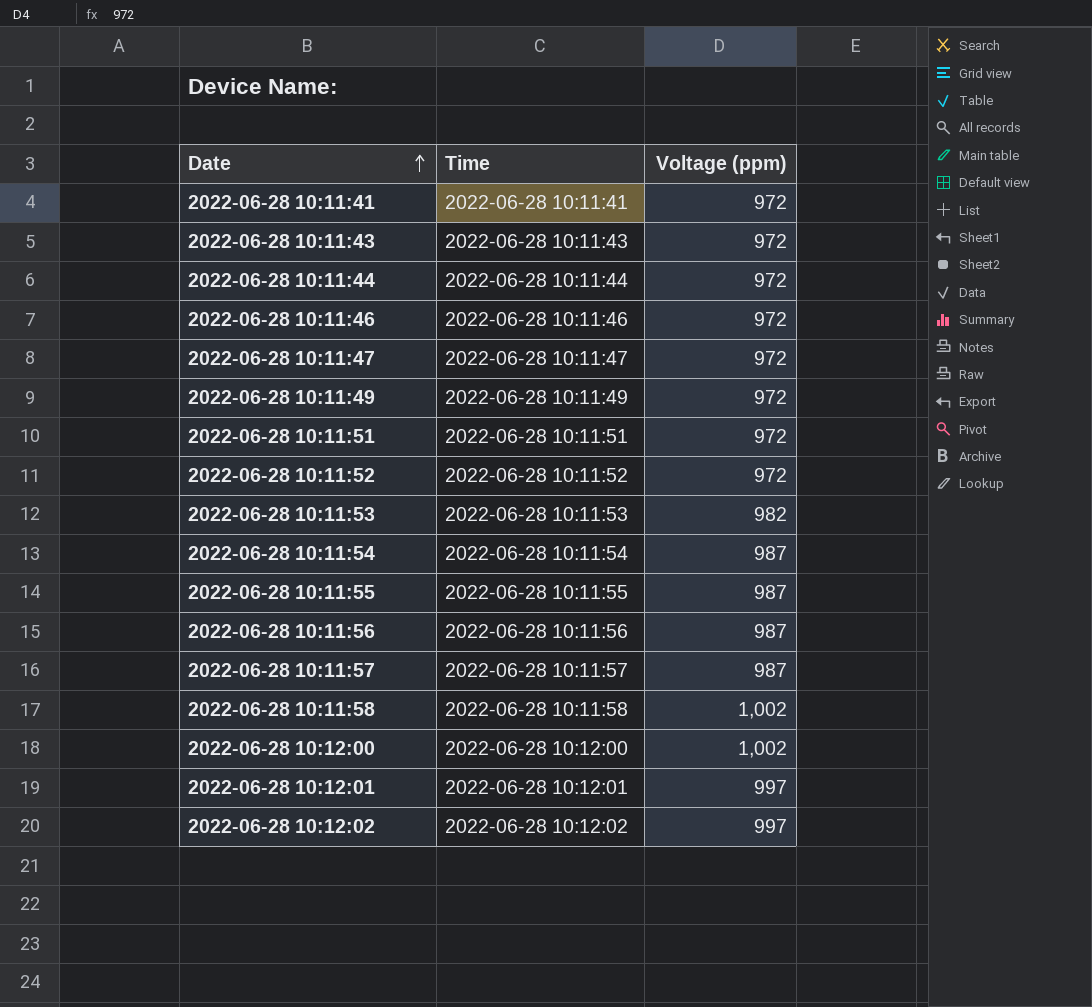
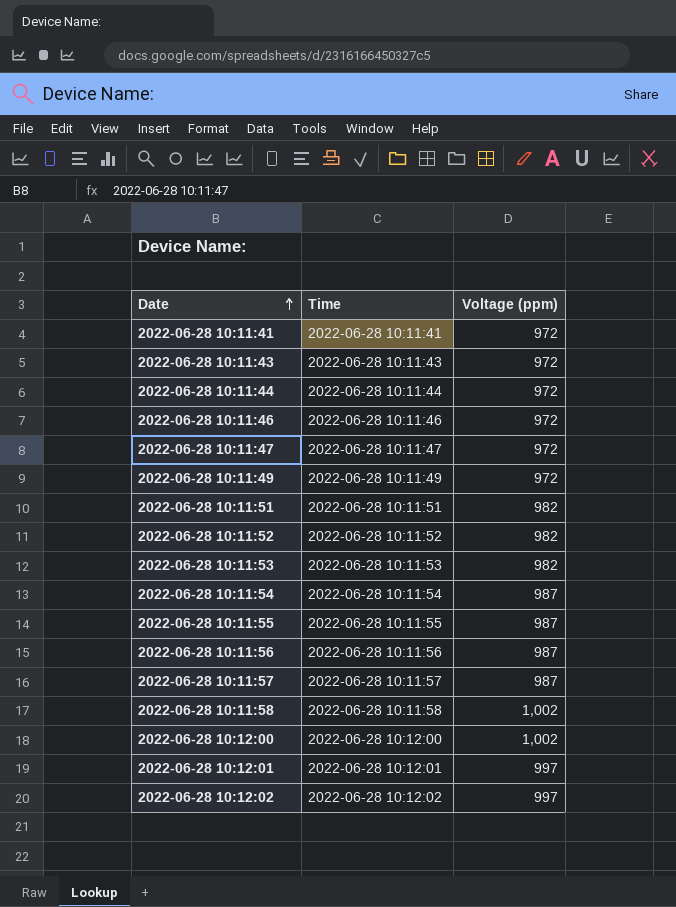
2022-06-28 10:11:51 | Voltage (ppm): 972 -> 982
2022-06-28 10:11:52 | Voltage (ppm): 972 -> 982

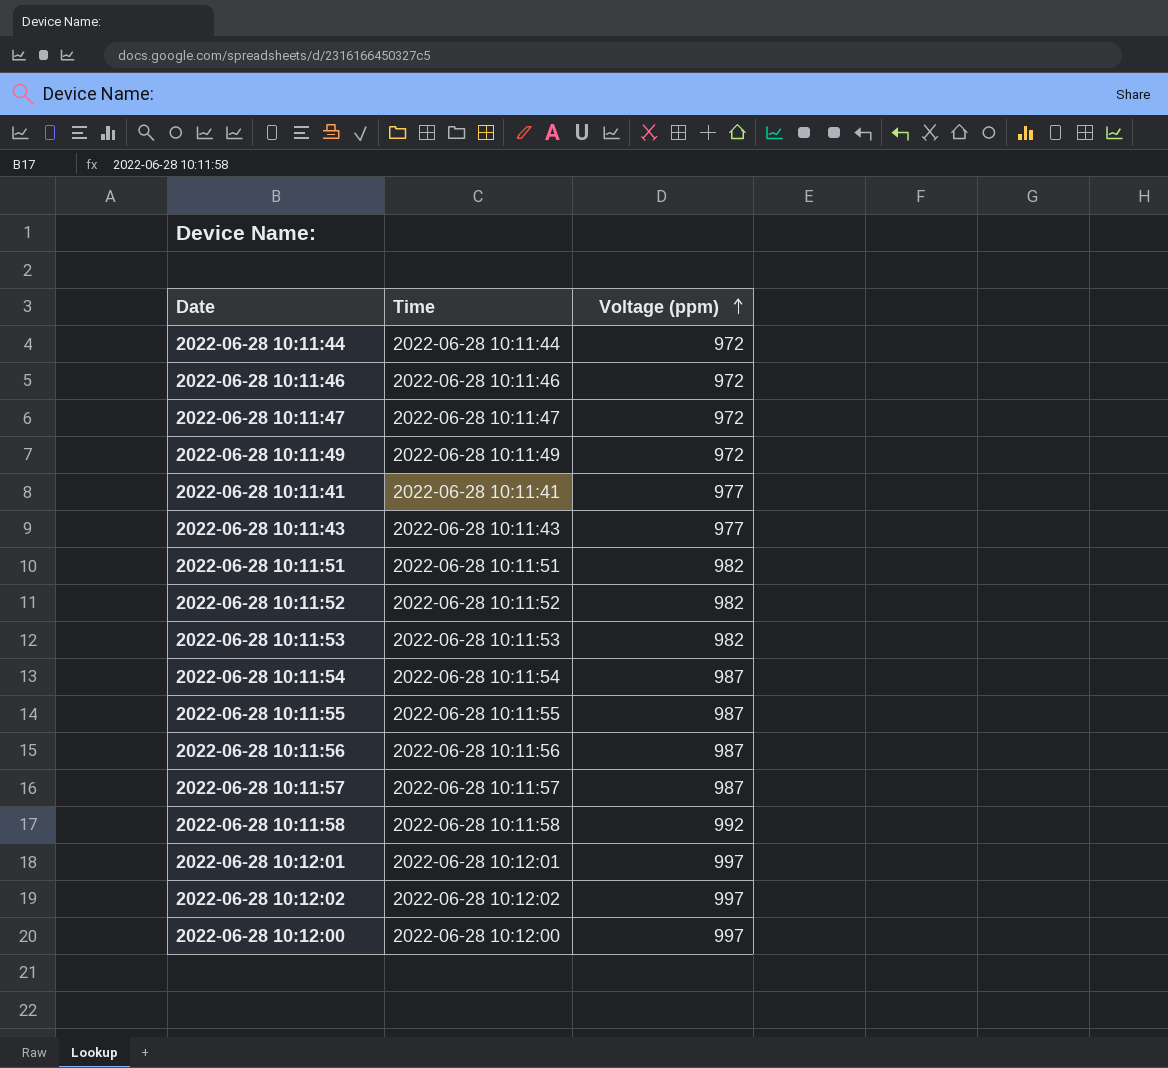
row order: Date ascending -> Voltage (ppm) ascending
2022-06-28 10:11:41 | Voltage (ppm): 972 -> 977
2022-06-28 10:11:43 | Voltage (ppm): 972 -> 977
2022-06-28 10:11:58 | Voltage (ppm): 1,002 -> 992
2022-06-28 10:12:00 | Voltage (ppm): 1,002 -> 997

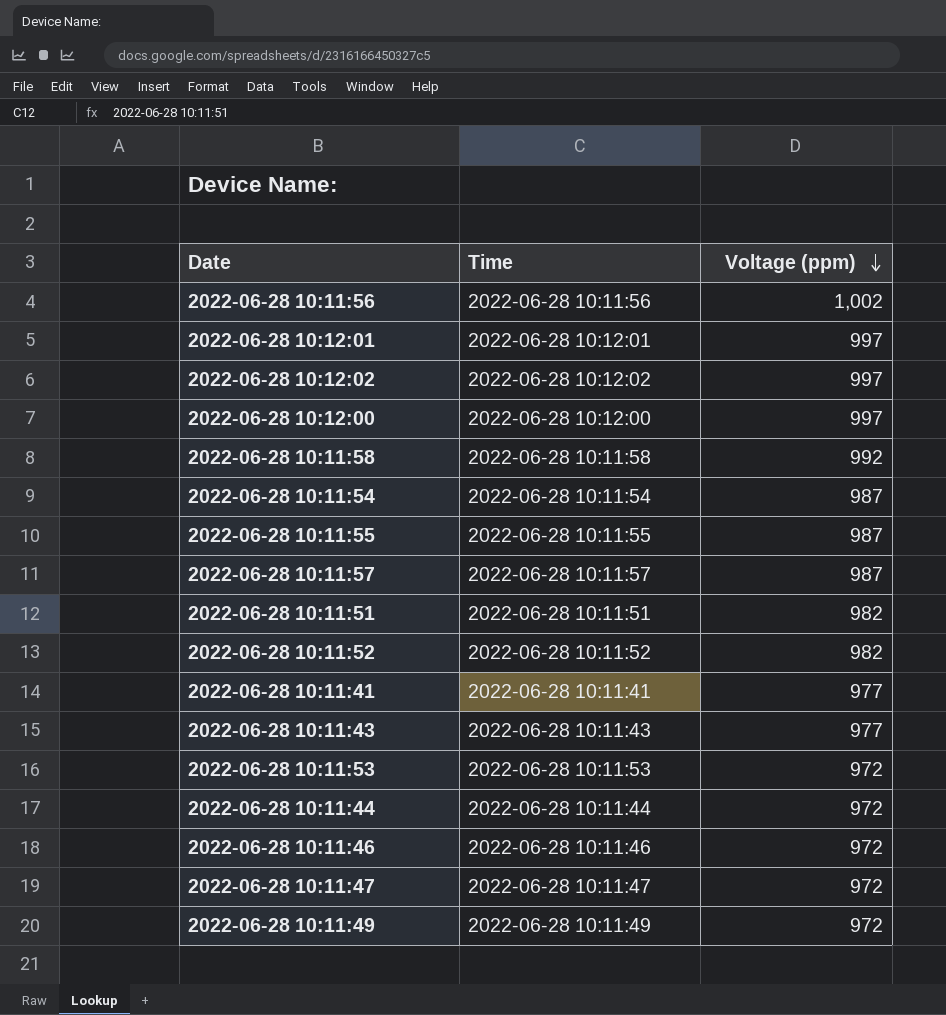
row order: Voltage (ppm) ascending -> Voltage (ppm) descending
2022-06-28 10:11:56 | Voltage (ppm): 987 -> 1,002
2022-06-28 10:11:53 | Voltage (ppm): 982 -> 972

